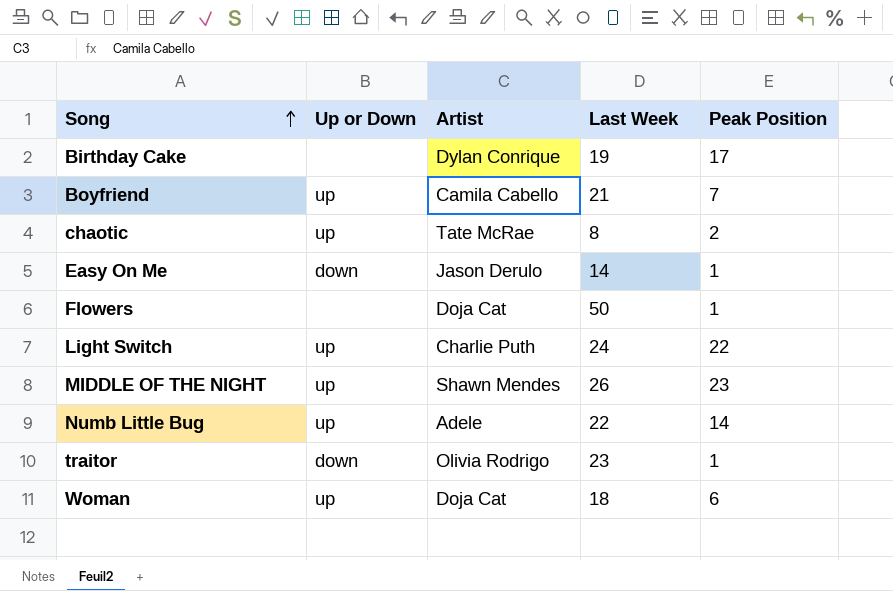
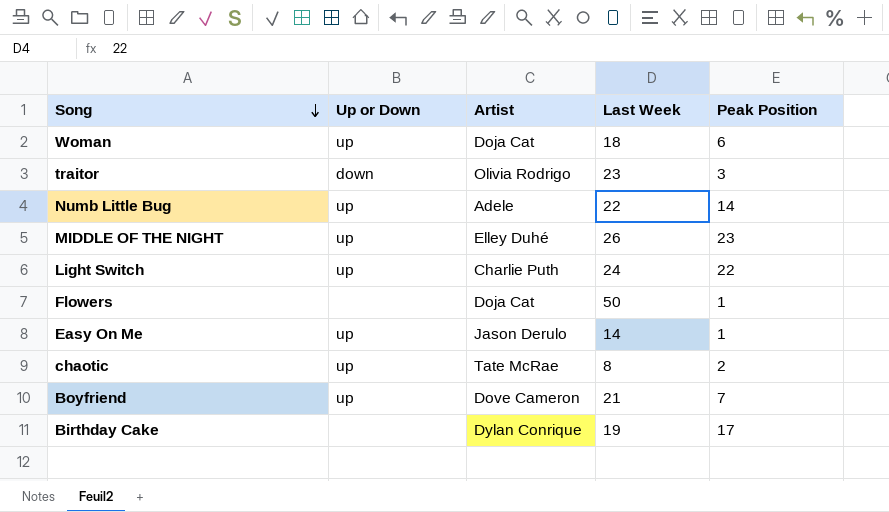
row order: Song ascending -> Song descending
traitor | Peak Position: 1 -> 3
MIDDLE OF THE NIGHT | Artist: Shawn Mendes -> Elley Duhé
Easy On Me | Up or Down: down -> up
Boyfriend | Artist: Camila Cabello -> Dove Cameron

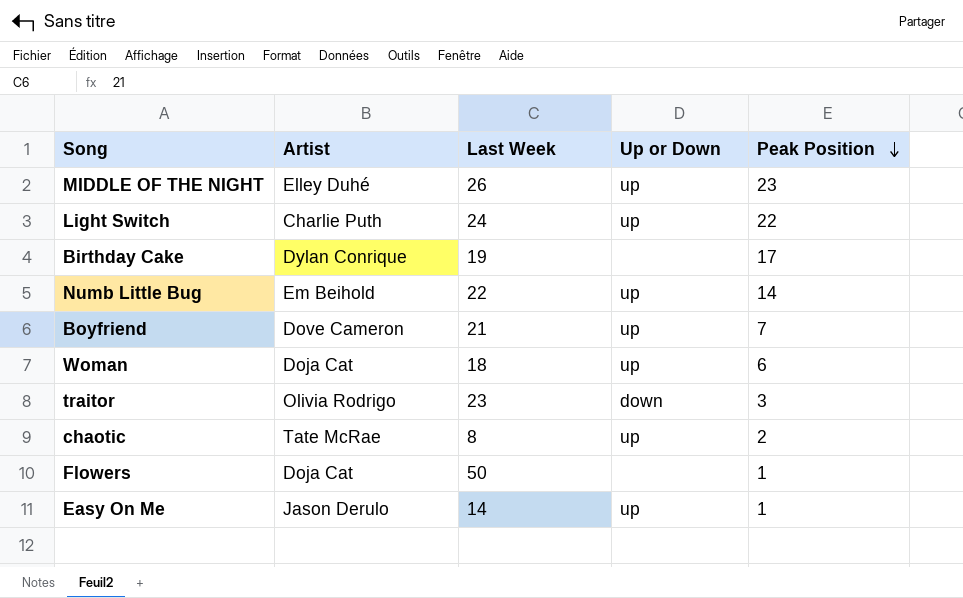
row order: Song descending -> Peak Position descending
column Up or Down | position: 2 -> 4
Numb Little Bug | Artist: Adele -> Em Beihold

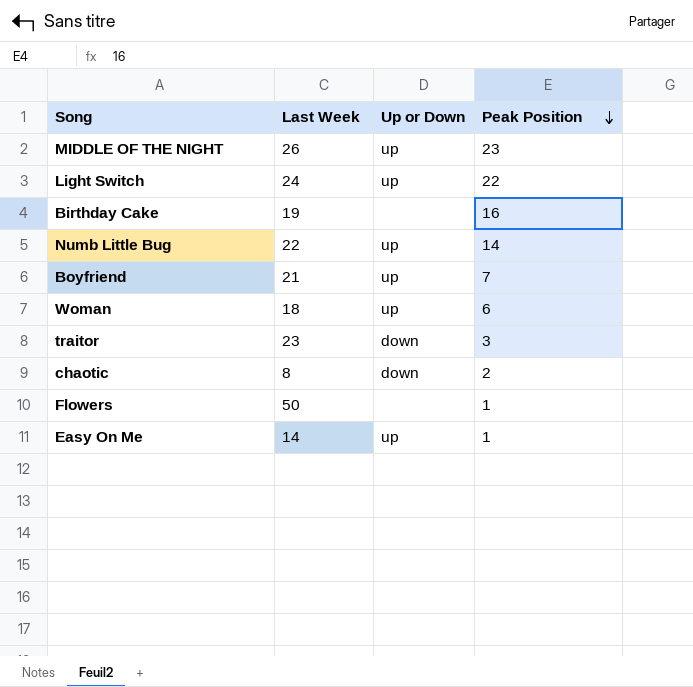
column Artist | position: 2 -> none
Birthday Cake | Peak Position: 17 -> 16
chaotic | Up or Down: up -> down

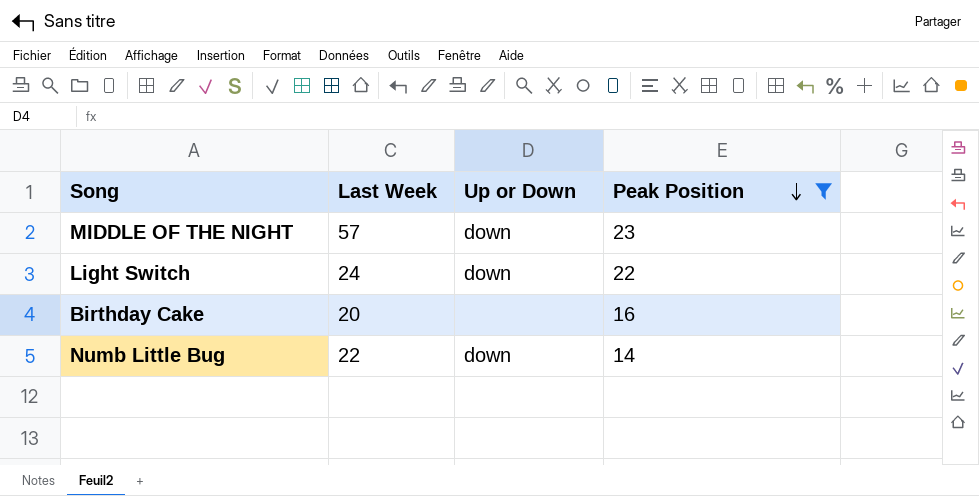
filter: none -> Peak Position >= 14
MIDDLE OF THE NIGHT | Last Week: 26 -> 57
MIDDLE OF THE NIGHT | Up or Down: up -> down
Light Switch | Up or Down: up -> down
Birthday Cake | Last Week: 19 -> 20
Numb Little Bug | Up or Down: up -> down

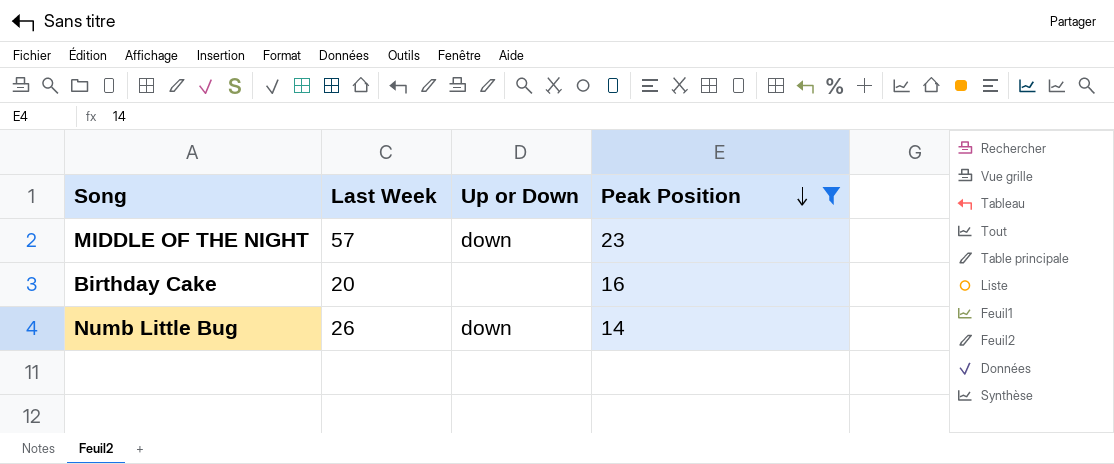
row Light Switch: 24 | down | 22 -> none
Numb Little Bug | Last Week: 22 -> 26

